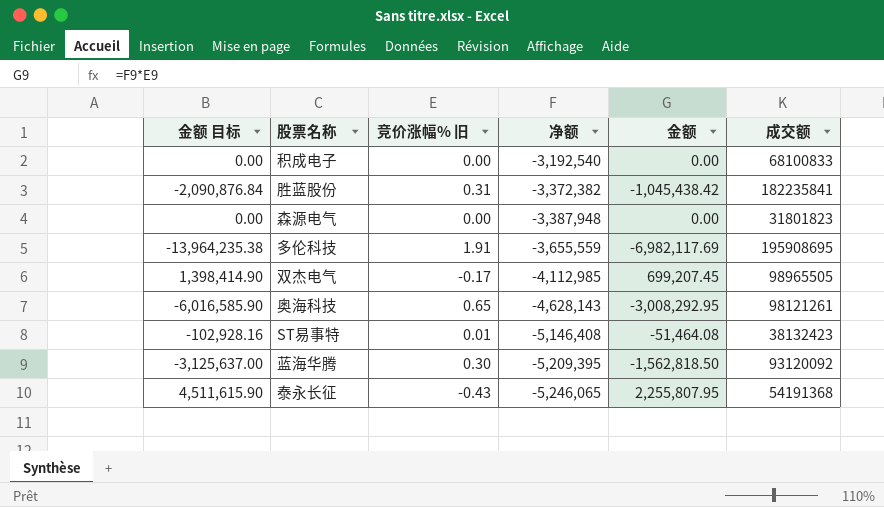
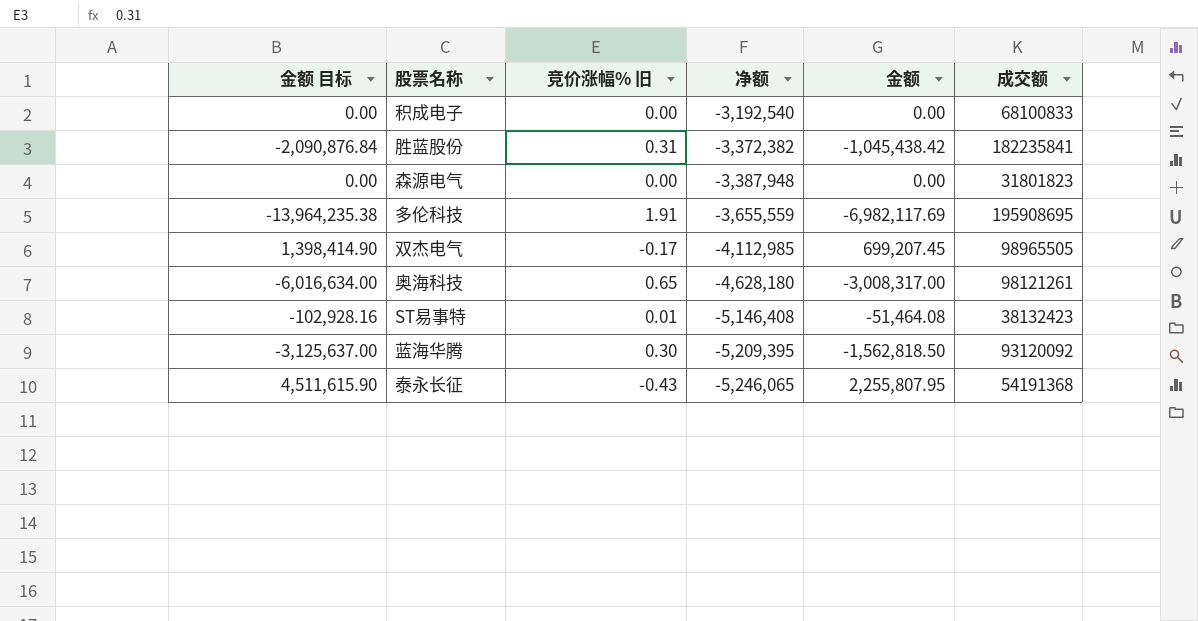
奥海科技 | 金额 目标: -6,016,585.90 -> -6,016,634.00
奥海科技 | 净额: -4,628,143 -> -4,628,180
奥海科技 | 金额: -3,008,292.95 -> -3,008,317.00

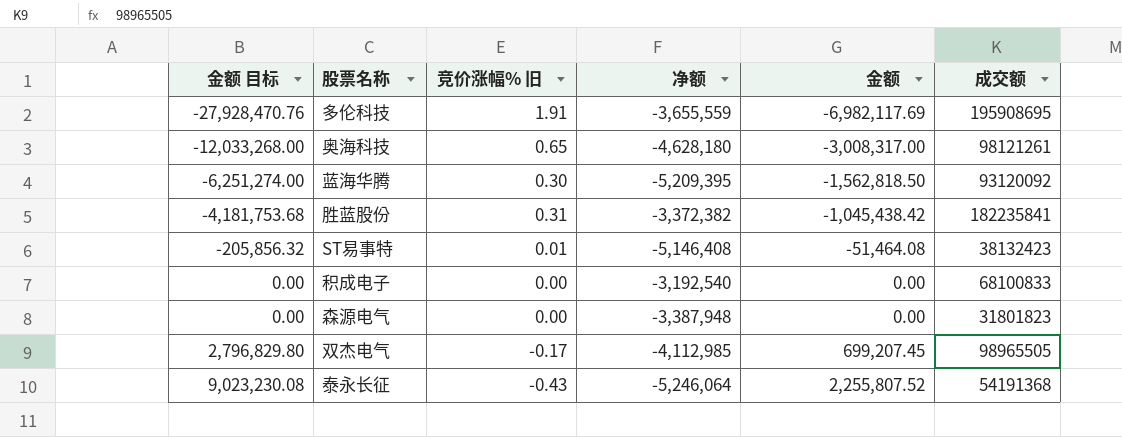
row order: 净额 descending -> 金额 目标 ascending
column 金额 目标 | formula: [金额] * 2 -> [金额] * 4
泰永长征 | 净额: -5,246,065 -> -5,246,064
泰永长征 | 金额: 2,255,807.95 -> 2,255,807.52

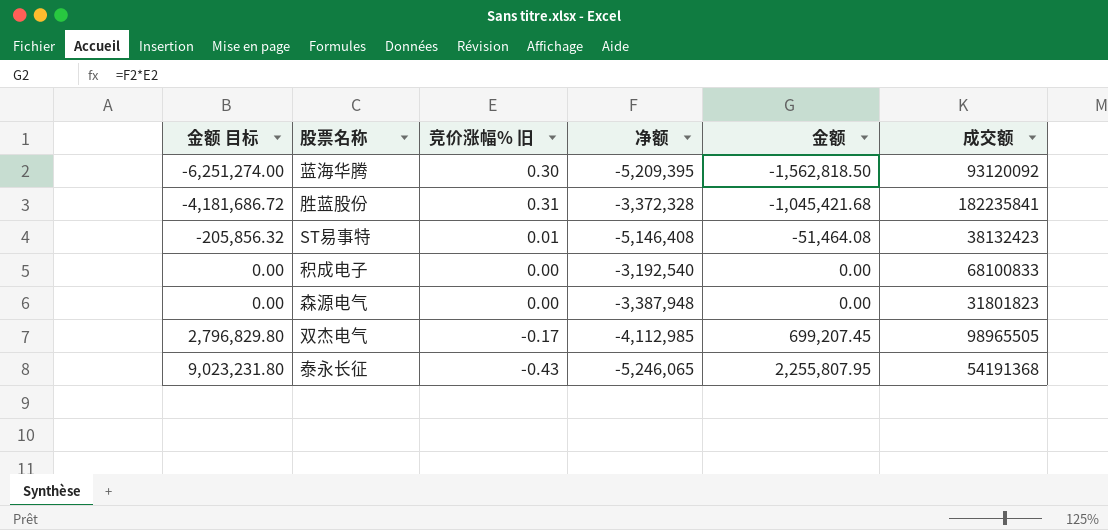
row 多伦科技: -27,928,470.76 | 1.91 | -3,655,559 | -6,982,117.69 | 195908695 -> none
row 奥海科技: -12,033,268.00 | 0.65 | -4,628,180 | -3,008,317.00 | 98121261 -> none
胜蓝股份 | 金额 目标: -4,181,753.68 -> -4,181,686.72
胜蓝股份 | 净额: -3,372,382 -> -3,372,328
胜蓝股份 | 金额: -1,045,438.42 -> -1,045,421.68
泰永长征 | 金额 目标: 9,023,230.08 -> 9,023,231.80
泰永长征 | 净额: -5,246,064 -> -5,246,065
泰永长征 | 金额: 2,255,807.52 -> 2,255,807.95

